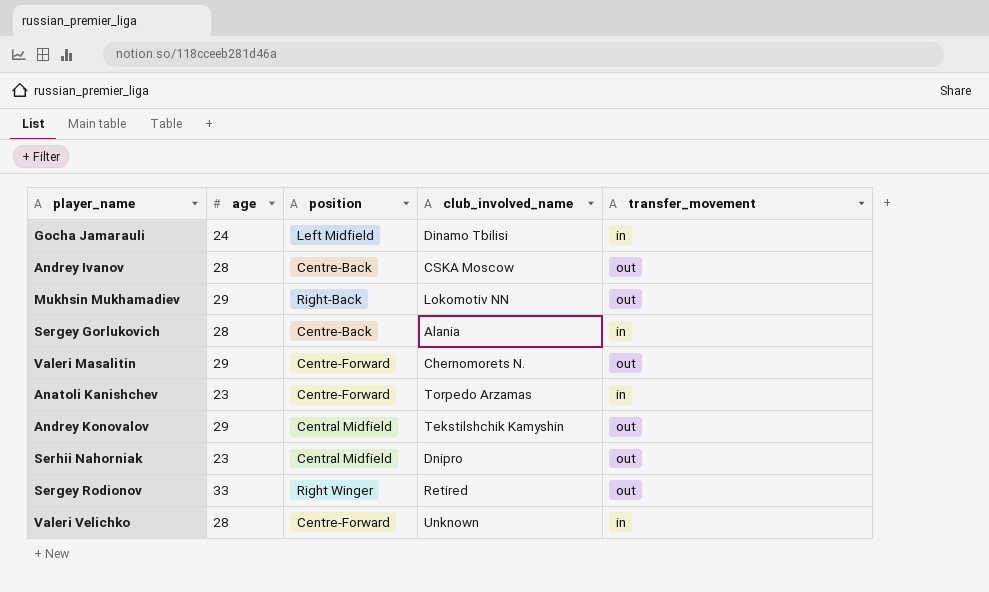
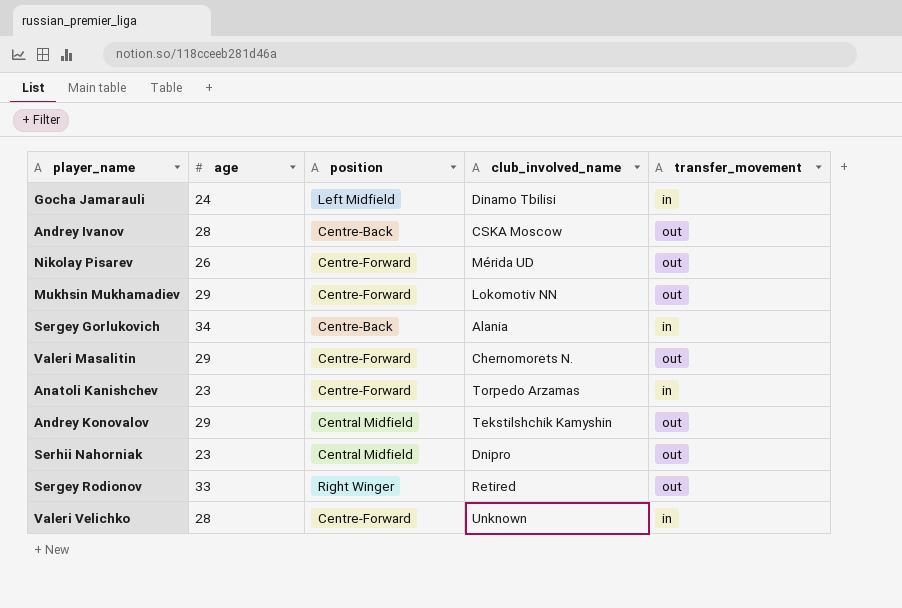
row Nikolay Pisarev: none -> 26 | Centre-Forward | Mérida UD | out
Mukhsin Mukhamadiev | position: Right-Back -> Centre-Forward
Sergey Gorlukovich | age: 28 -> 34

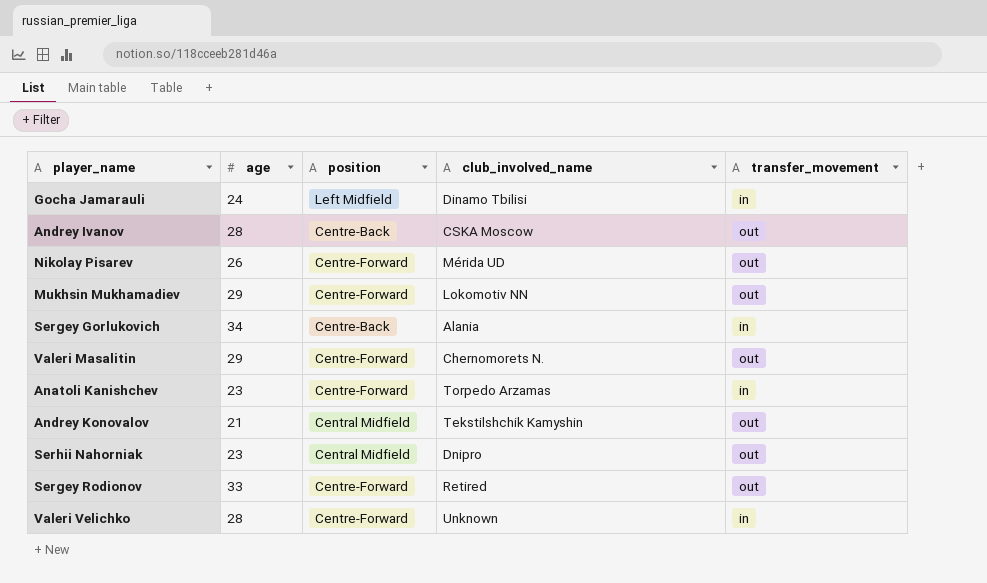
Andrey Konovalov | age: 29 -> 21
Sergey Rodionov | position: Right Winger -> Centre-Forward

